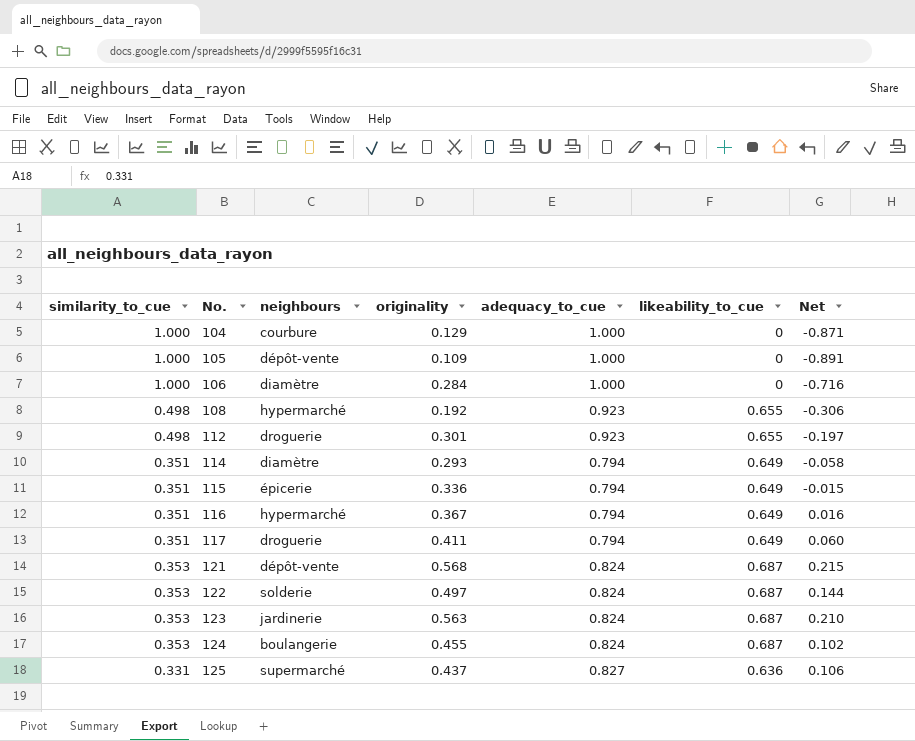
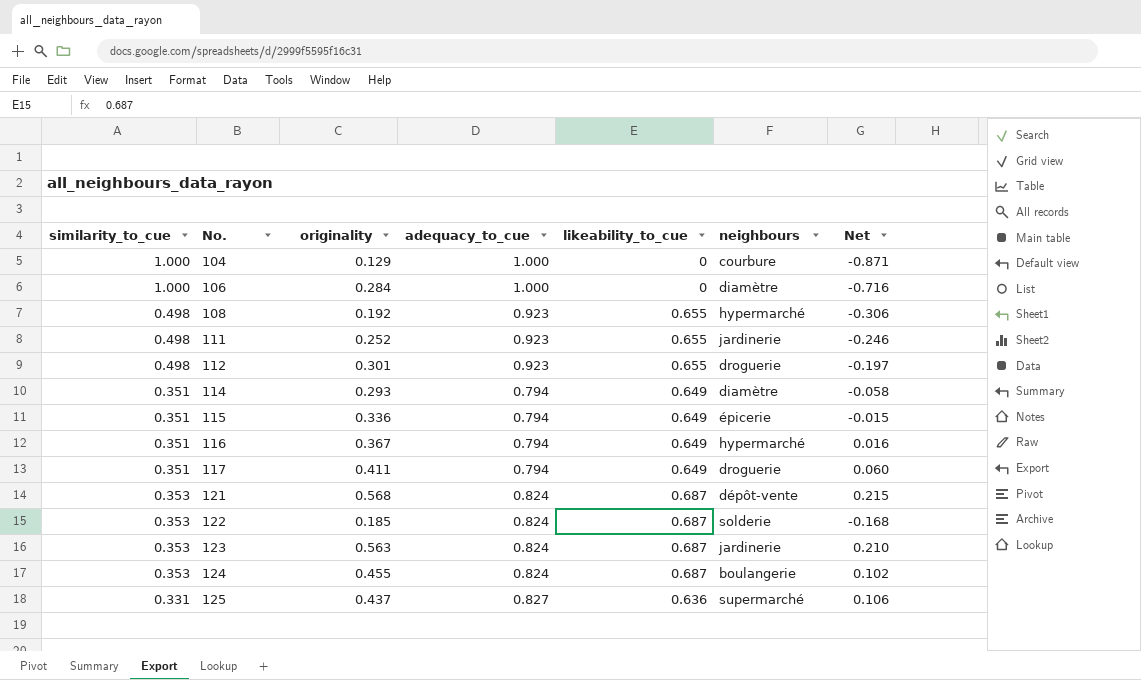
column neighbours | position: 3 -> 6
row 105: 1.000 | dépôt-vente | 0.109 | 1.000 | 0 | -0.891 -> none
row 111: none -> 0.498 | 0.252 | 0.923 | 0.655 | jardinerie | -0.246
122 | originality: 0.497 -> 0.185
122 | Net: 0.144 -> -0.168

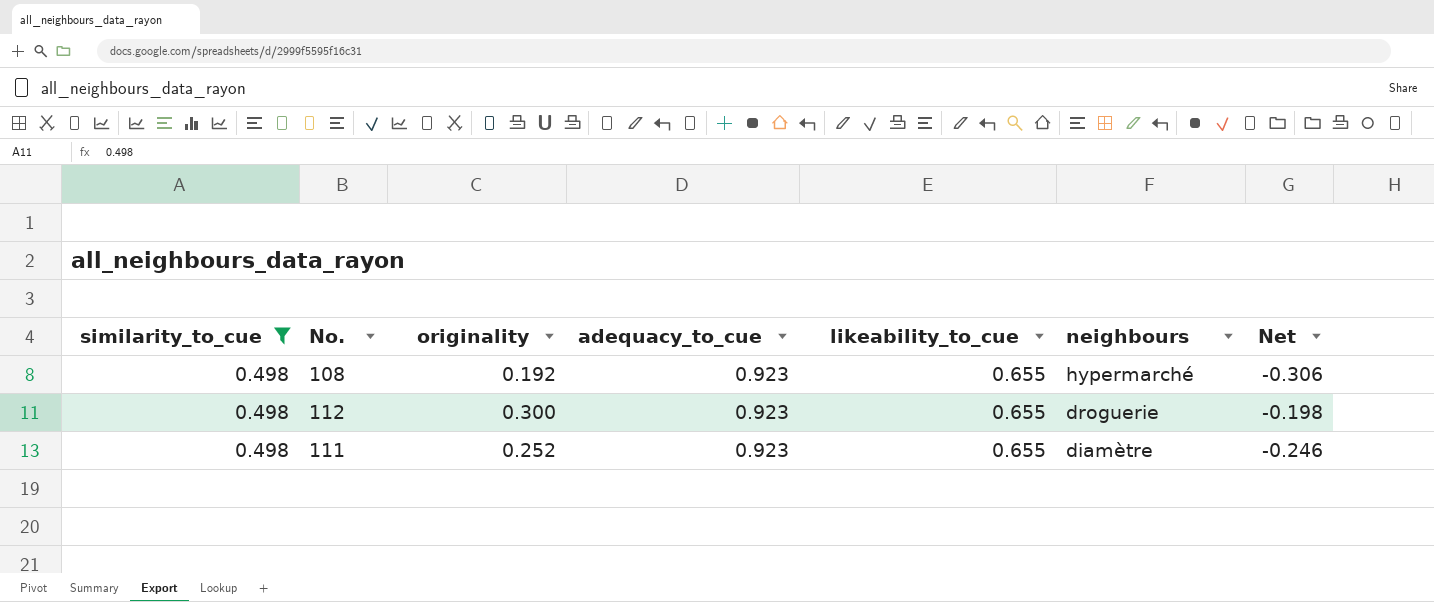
filter: none -> similarity_to_cue = 0.498
row order: No. ascending -> neighbours descending
112 | originality: 0.301 -> 0.300
112 | Net: -0.197 -> -0.198
111 | neighbours: jardinerie -> diamètre

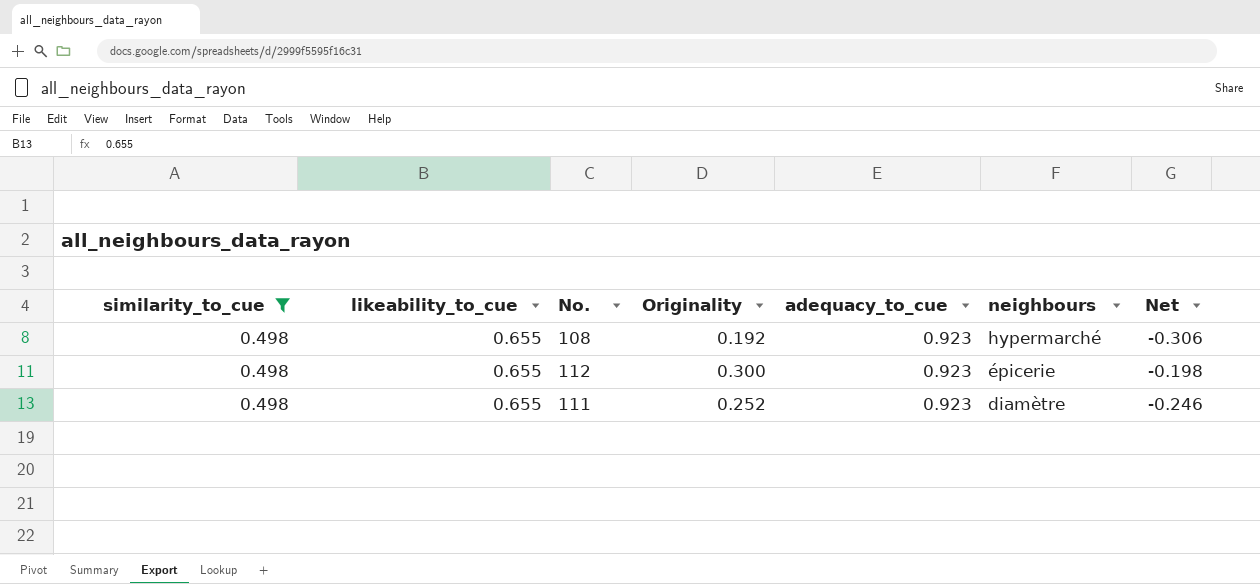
column likeability_to_cue | position: 5 -> 2
column name: originality -> Originality
112 | neighbours: droguerie -> épicerie

